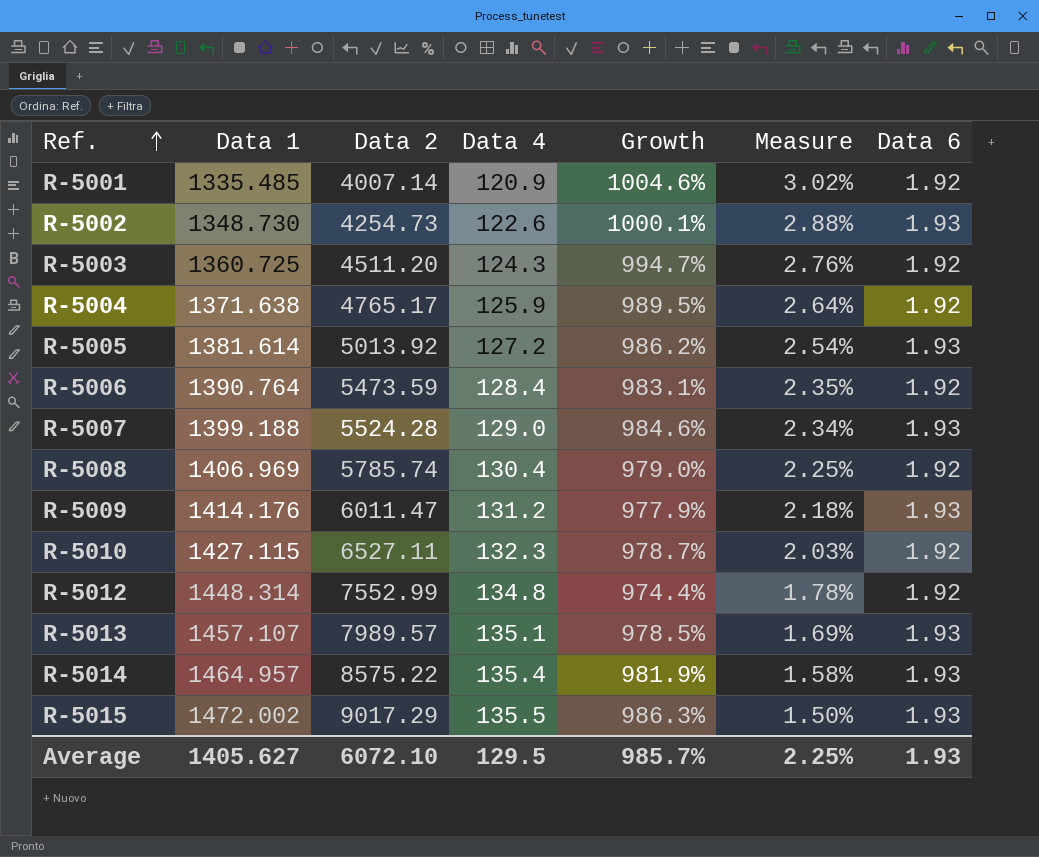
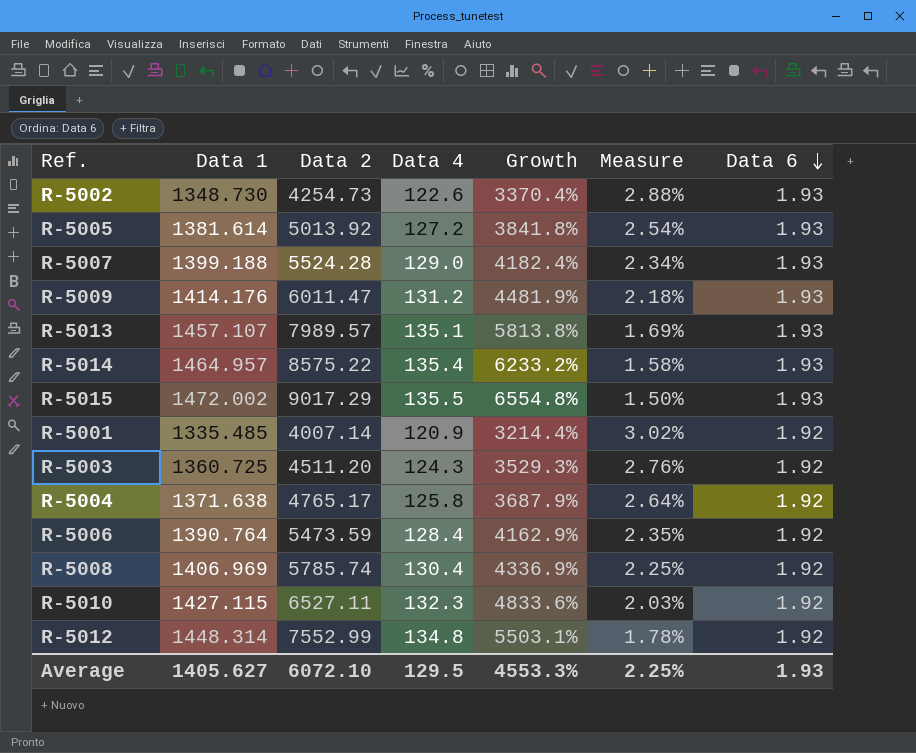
row order: Ref. ascending -> Data 6 descending
column Growth | formula: ([Data 1] - [Data 4]) / [Data 4] -> ([Data 2] - [Data 4]) / [Data 4]
R-5004 | Data 4: 125.9 -> 125.8
Average | Growth: 985.7% -> 4553.3%

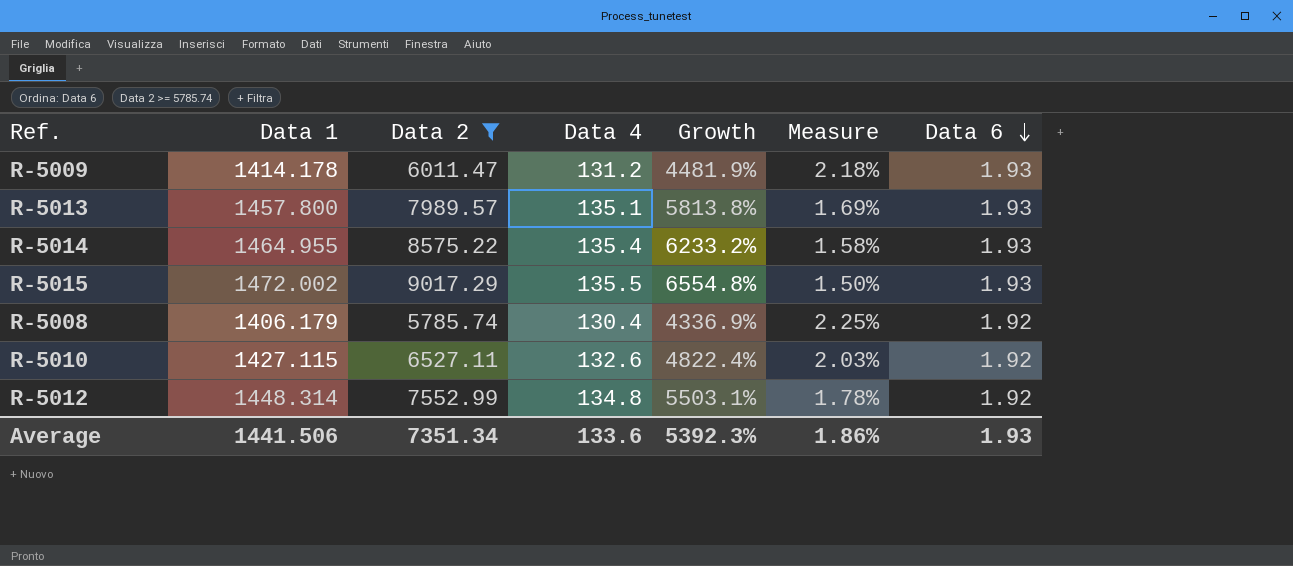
filter: none -> Data 2 >= 5785.74
R-5009 | Data 1: 1414.176 -> 1414.178
R-5013 | Data 1: 1457.107 -> 1457.800
R-5014 | Data 1: 1464.957 -> 1464.955
R-5008 | Data 1: 1406.969 -> 1406.179
R-5010 | Data 4: 132.3 -> 132.6
R-5010 | Growth: 4833.6% -> 4822.4%
Average | Data 1: 1405.627 -> 1441.506
Average | Data 2: 6072.10 -> 7351.34
Average | Data 4: 129.5 -> 133.6
Average | Growth: 4553.3% -> 5392.3%
Average | Measure: 2.25% -> 1.86%

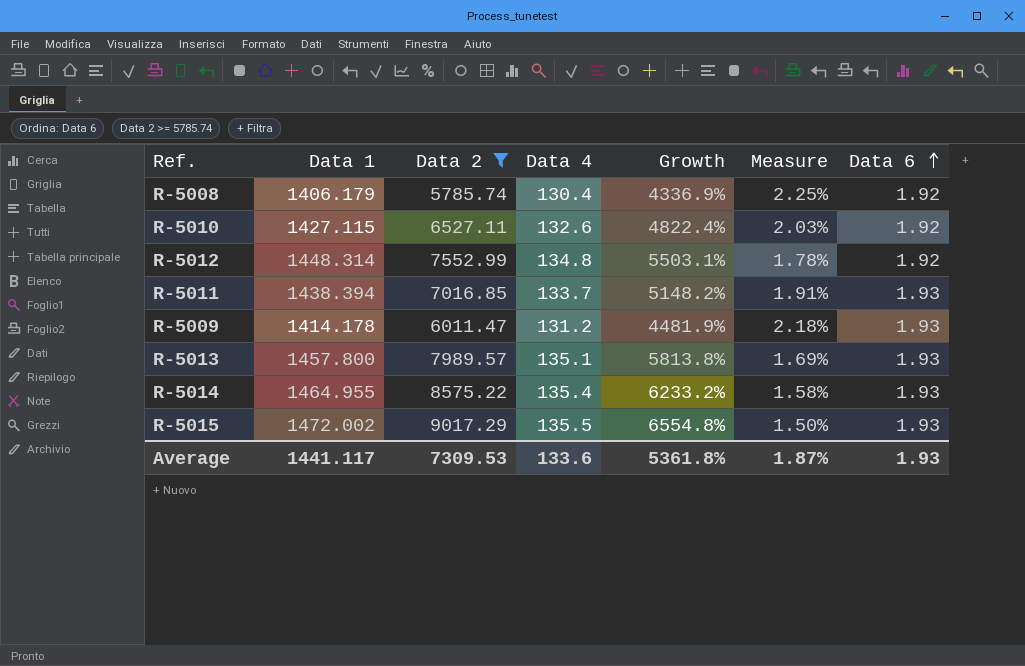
row order: Data 6 descending -> Data 6 ascending
row R-5011: none -> 1438.394 | 7016.85 | 133.7 | 5148.2% | 1.91% | 1.93
Average | Data 1: 1441.506 -> 1441.117
Average | Data 2: 7351.34 -> 7309.53
Average | Growth: 5392.3% -> 5361.8%
Average | Measure: 1.86% -> 1.87%

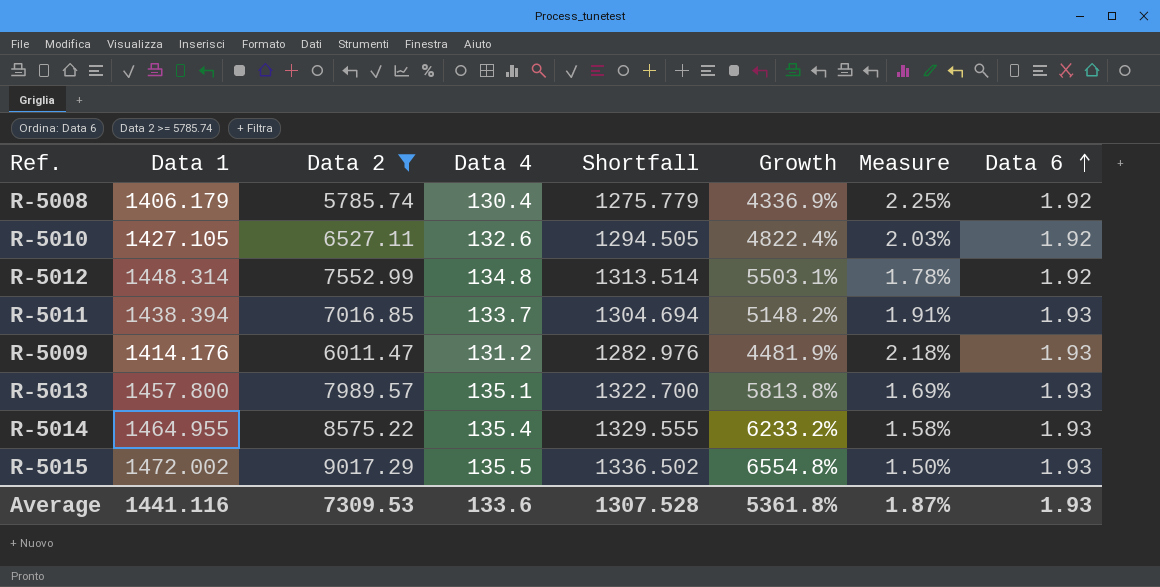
column Shortfall | formula: none -> [Data 1] - [Data 4]
R-5010 | Data 1: 1427.115 -> 1427.105
R-5009 | Data 1: 1414.178 -> 1414.176
Average | Data 1: 1441.117 -> 1441.116

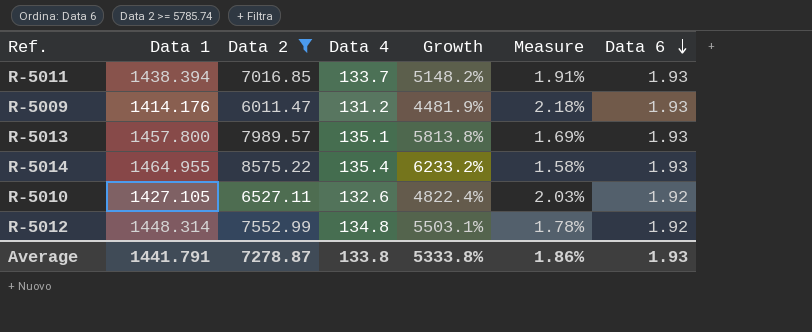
row order: Data 6 ascending -> Data 6 descending
column Shortfall | formula: [Data 1] - [Data 4] -> none
row R-5008: 1406.179 | 5785.74 | 130.4 | 1275.779 | 4336.9% | 2.25% | 1.92 -> none
row R-5015: 1472.002 | 9017.29 | 135.5 | 1336.502 | 6554.8% | 1.50% | 1.93 -> none
Average | Data 1: 1441.116 -> 1441.791
Average | Data 2: 7309.53 -> 7278.87
Average | Data 4: 133.6 -> 133.8
Average | Growth: 5361.8% -> 5333.8%
Average | Measure: 1.87% -> 1.86%

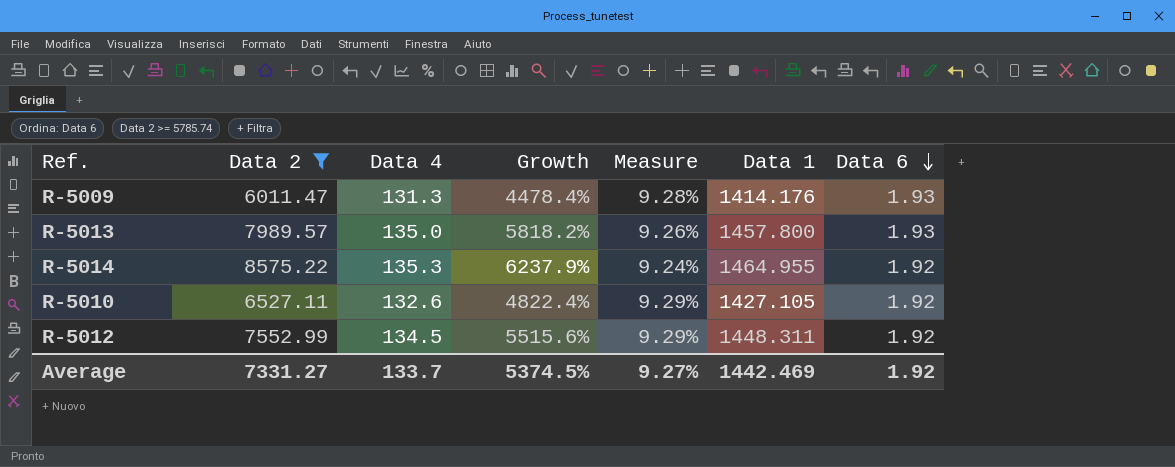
column Measure | formula: [Data 4] / [Data 2] -> [Data 4] / [Data 1]
column Data 1 | position: 2 -> 6
row R-5011: 1438.394 | 7016.85 | 133.7 | 5148.2% | 1.91% | 1.93 -> none
R-5009 | Data 4: 131.2 -> 131.3
R-5009 | Growth: 4481.9% -> 4478.4%
R-5013 | Data 4: 135.1 -> 135.0
R-5013 | Growth: 5813.8% -> 5818.2%
R-5014 | Data 4: 135.4 -> 135.3
R-5014 | Growth: 6233.2% -> 6237.9%
R-5014 | Data 6: 1.93 -> 1.92
R-5012 | Data 4: 134.8 -> 134.5
R-5012 | Growth: 5503.1% -> 5515.6%
R-5012 | Data 1: 1448.314 -> 1448.311
Average | Data 2: 7278.87 -> 7331.27
Average | Data 4: 133.8 -> 133.7
Average | Growth: 5333.8% -> 5374.5%
Average | Measure: 1.86% -> 9.27%
Average | Data 1: 1441.791 -> 1442.469
Average | Data 6: 1.93 -> 1.92

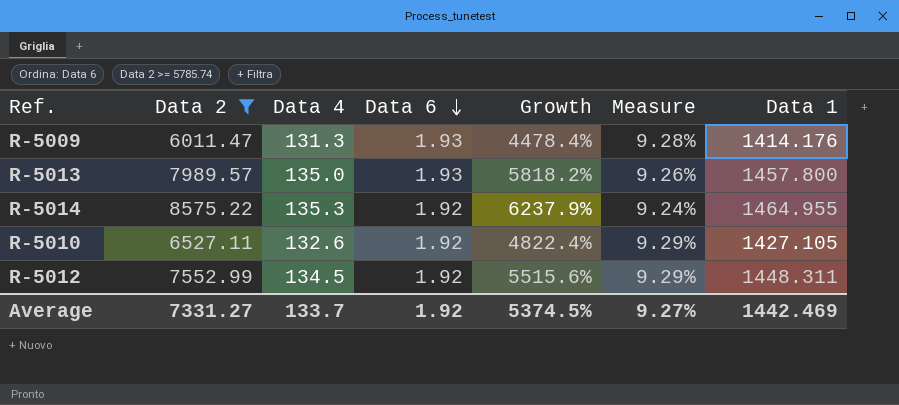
column Data 6 | position: 7 -> 4

